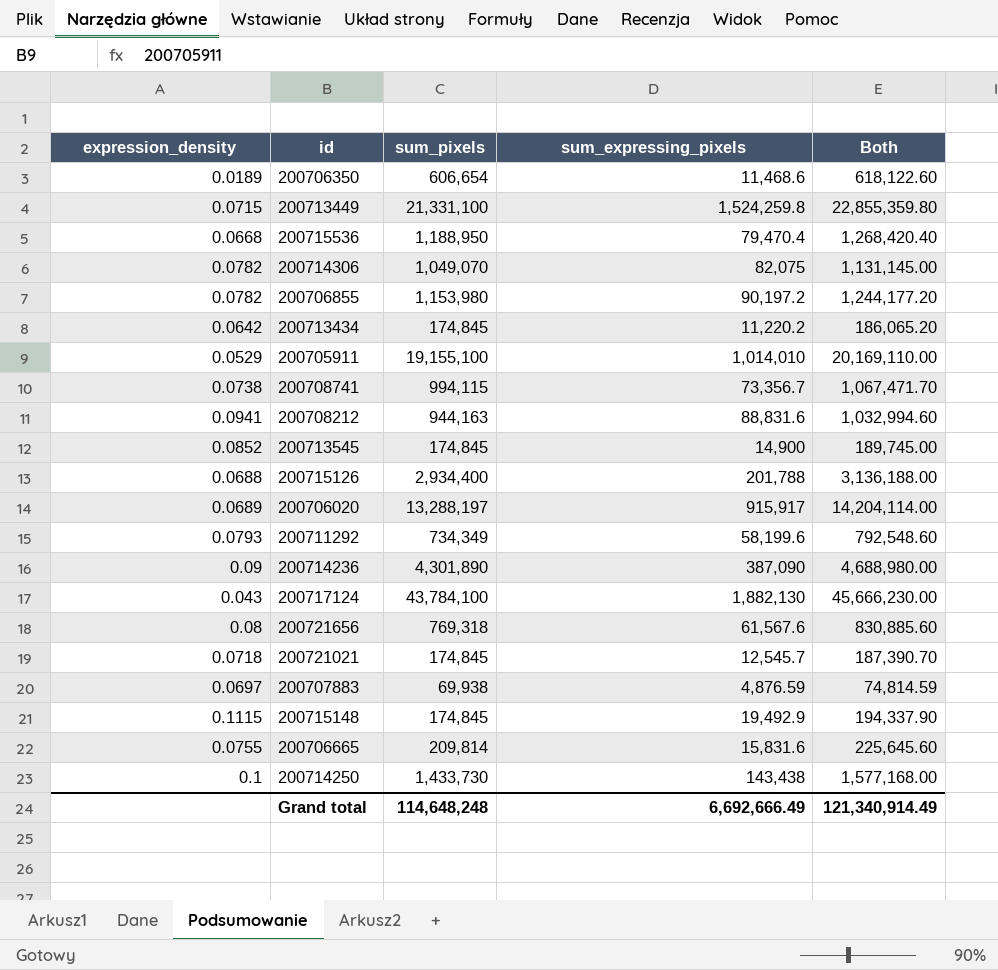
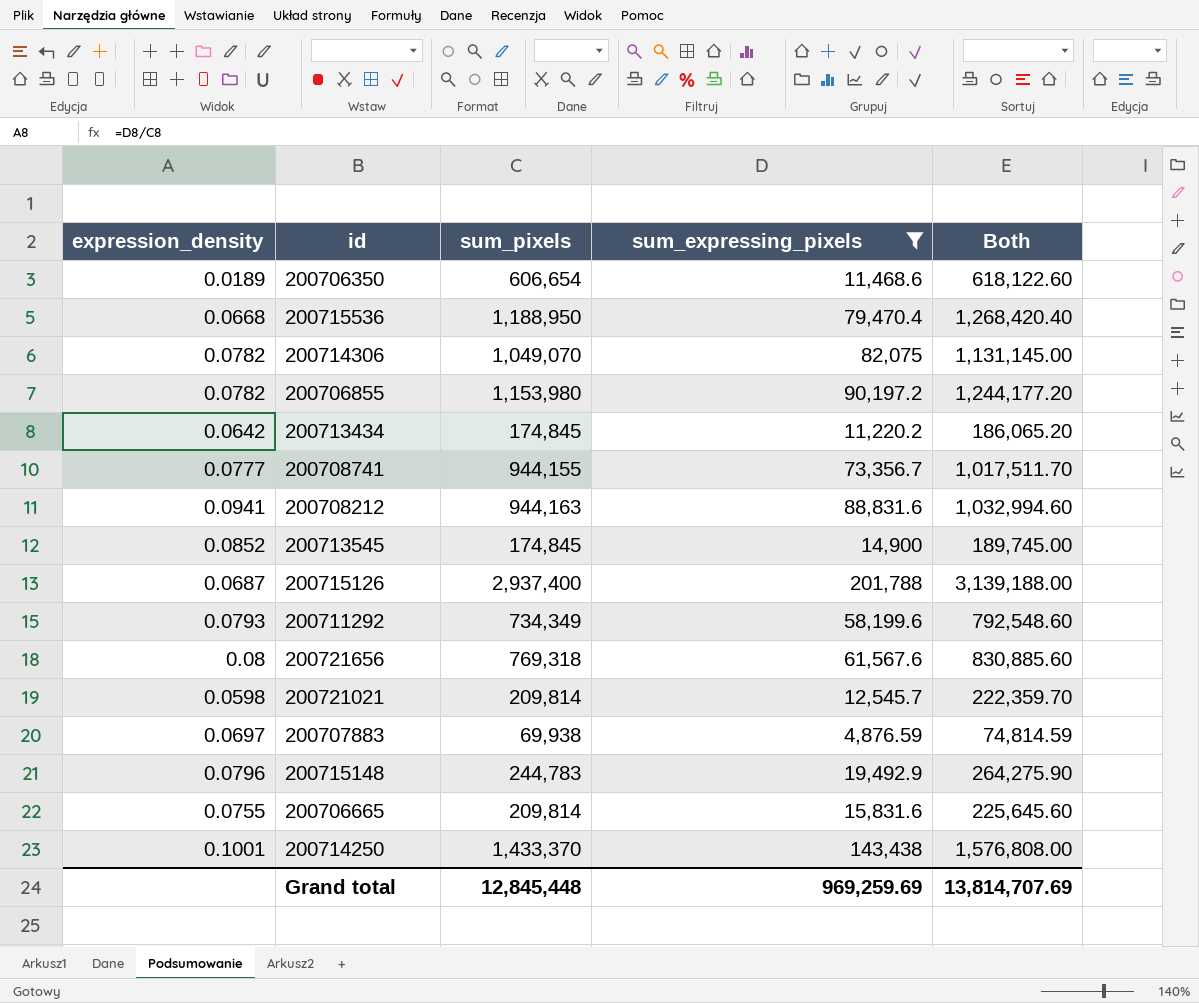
filter: none -> sum_expressing_pixels <= 201,788
200708741 | expression_density: 0.0738 -> 0.0777
200708741 | sum_pixels: 994,115 -> 944,155
200708741 | Both: 1,067,471.70 -> 1,017,511.70
200715126 | expression_density: 0.0688 -> 0.0687
200715126 | sum_pixels: 2,934,400 -> 2,937,400
200715126 | Both: 3,136,188.00 -> 3,139,188.00
200721021 | expression_density: 0.0718 -> 0.0598
200721021 | sum_pixels: 174,845 -> 209,814
200721021 | Both: 187,390.70 -> 222,359.70
200715148 | expression_density: 0.1115 -> 0.0796
200715148 | sum_pixels: 174,845 -> 244,783
200715148 | Both: 194,337.90 -> 264,275.90
200714250 | expression_density: 0.1 -> 0.1001
200714250 | sum_pixels: 1,433,730 -> 1,433,370
200714250 | Both: 1,577,168.00 -> 1,576,808.00
Grand total | sum_pixels: 114,648,248 -> 12,845,448
Grand total | sum_expressing_pixels: 6,692,666.49 -> 969,259.69
Grand total | Both: 121,340,914.49 -> 13,814,707.69

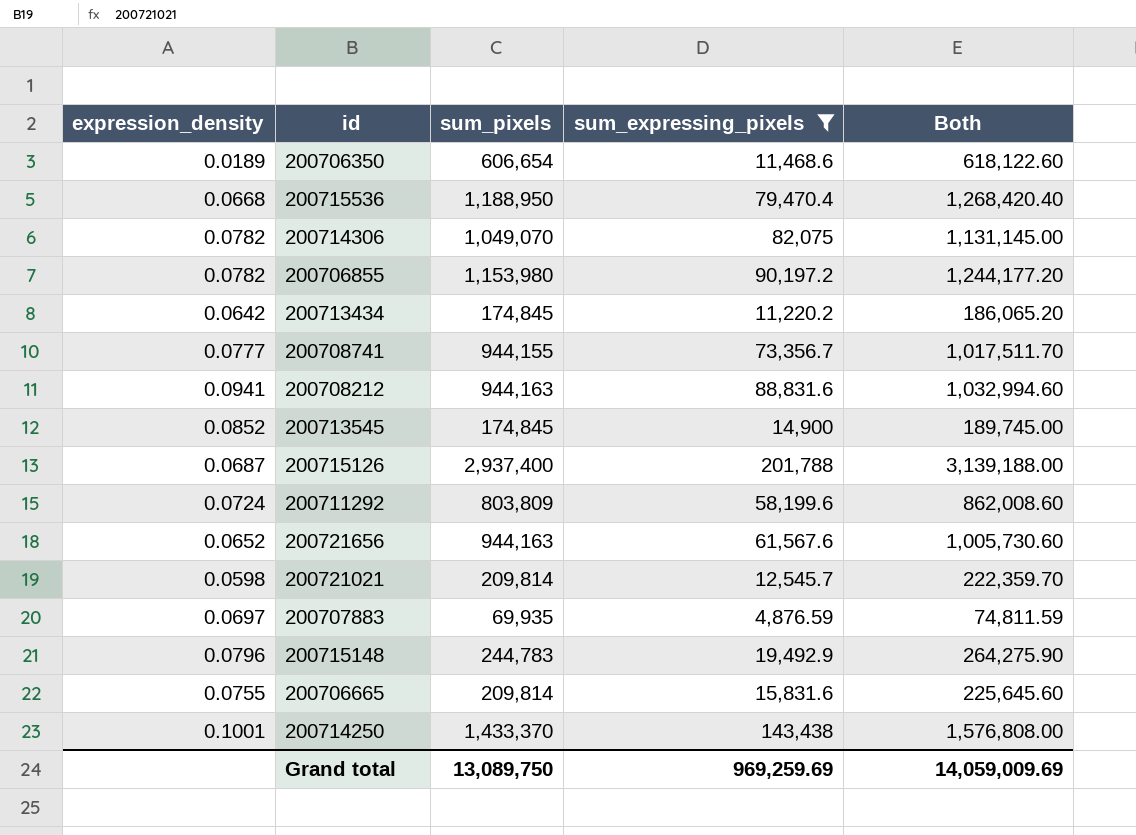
200711292 | expression_density: 0.0793 -> 0.0724
200711292 | sum_pixels: 734,349 -> 803,809
200711292 | Both: 792,548.60 -> 862,008.60
200721656 | expression_density: 0.08 -> 0.0652
200721656 | sum_pixels: 769,318 -> 944,163
200721656 | Both: 830,885.60 -> 1,005,730.60
200707883 | sum_pixels: 69,938 -> 69,935
200707883 | Both: 74,814.59 -> 74,811.59
Grand total | sum_pixels: 12,845,448 -> 13,089,750
Grand total | Both: 13,814,707.69 -> 14,059,009.69

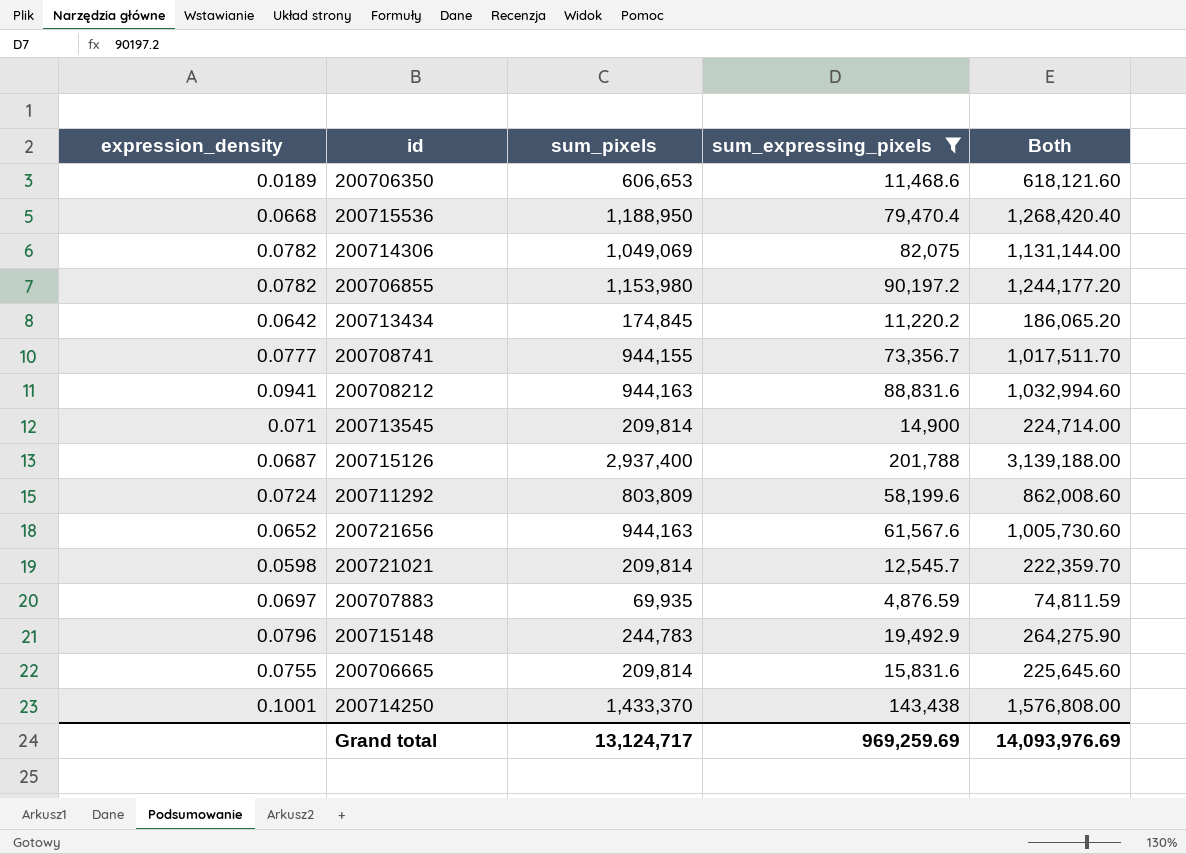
200706350 | sum_pixels: 606,654 -> 606,653
200706350 | Both: 618,122.60 -> 618,121.60
200714306 | sum_pixels: 1,049,070 -> 1,049,069
200714306 | Both: 1,131,145.00 -> 1,131,144.00
200713545 | expression_density: 0.0852 -> 0.071
200713545 | sum_pixels: 174,845 -> 209,814
200713545 | Both: 189,745.00 -> 224,714.00
Grand total | sum_pixels: 13,089,750 -> 13,124,717
Grand total | Both: 14,059,009.69 -> 14,093,976.69

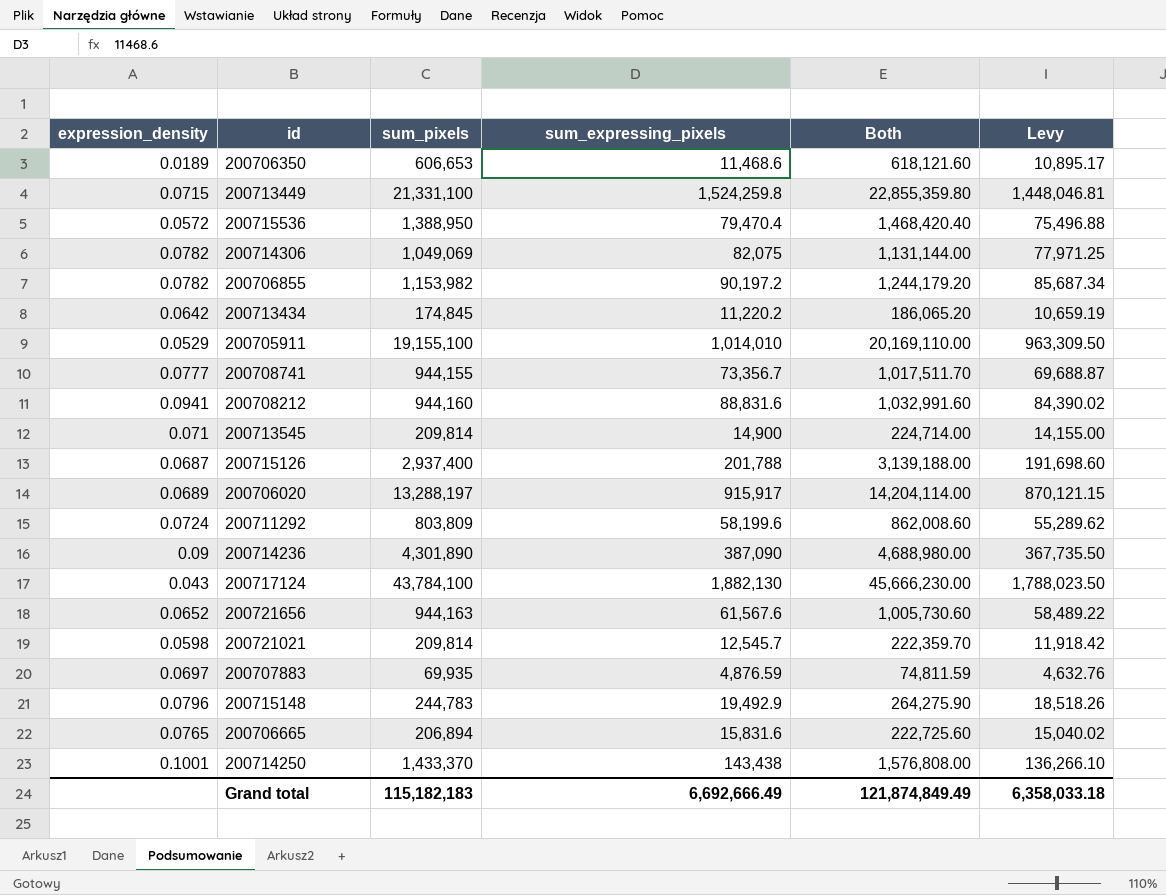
filter: sum_expressing_pixels <= 201,788 -> none
column Levy | formula: none -> [sum_expressing_pixels] * 0.95
200715536 | expression_density: 0.0668 -> 0.0572
200715536 | sum_pixels: 1,188,950 -> 1,388,950
200715536 | Both: 1,268,420.40 -> 1,468,420.40
200706855 | sum_pixels: 1,153,980 -> 1,153,982
200706855 | Both: 1,244,177.20 -> 1,244,179.20
200708212 | sum_pixels: 944,163 -> 944,160
200708212 | Both: 1,032,994.60 -> 1,032,991.60
200706665 | expression_density: 0.0755 -> 0.0765
200706665 | sum_pixels: 209,814 -> 206,894
200706665 | Both: 225,645.60 -> 222,725.60
Grand total | sum_pixels: 13,124,717 -> 115,182,183
Grand total | sum_expressing_pixels: 969,259.69 -> 6,692,666.49
Grand total | Both: 14,093,976.69 -> 121,874,849.49

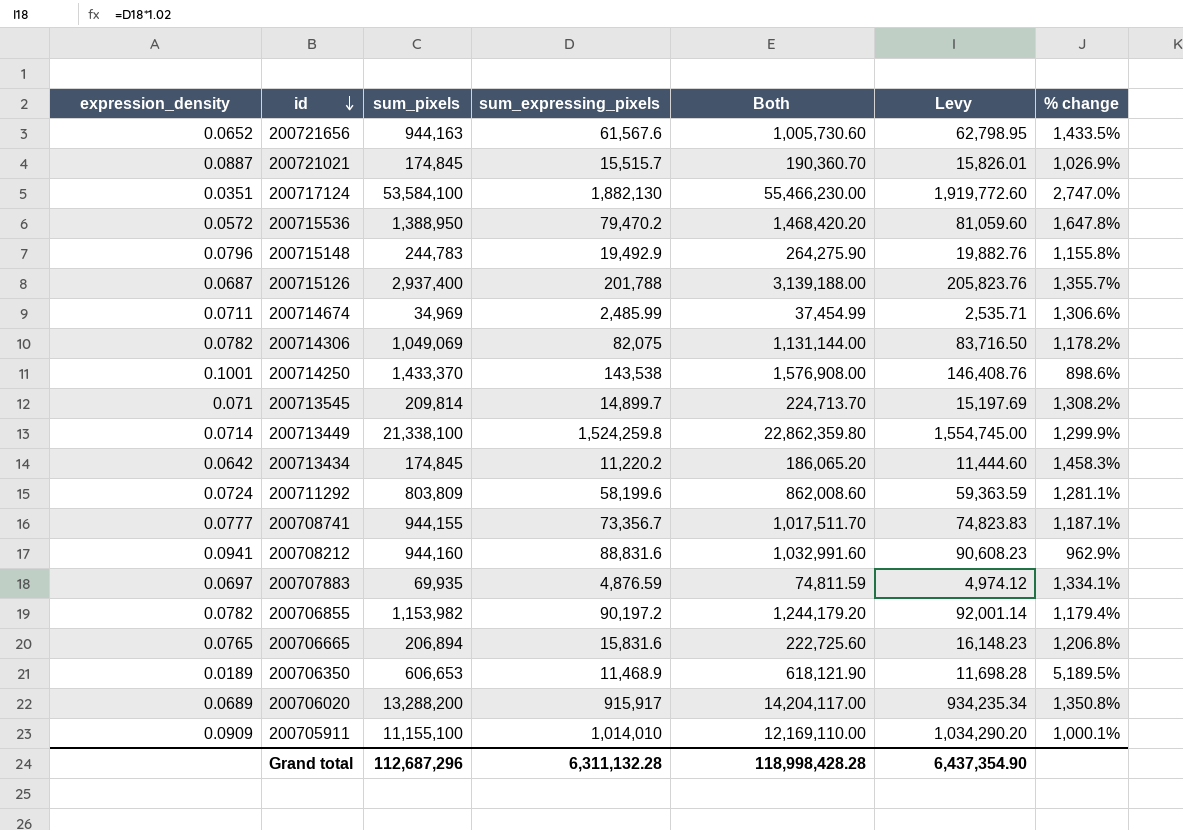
row order: none -> id descending
column Levy | formula: [sum_expressing_pixels] * 0.95 -> [sum_expressing_pixels] * 1.02
column % change | formula: none -> ([sum_pixels] - [sum_expressing_pixels]) / [sum_expressing_pixels]
row 200714236: 0.09 | 4,301,890 | 387,090 | 4,688,980.00 | 367,735.50 -> none
200721021 | expression_density: 0.0598 -> 0.0887
200721021 | sum_pixels: 209,814 -> 174,845
200721021 | sum_expressing_pixels: 12,545.7 -> 15,515.7
200721021 | Both: 222,359.70 -> 190,360.70
200717124 | expression_density: 0.043 -> 0.0351
200717124 | sum_pixels: 43,784,100 -> 53,584,100
200717124 | Both: 45,666,230.00 -> 55,466,230.00
200715536 | sum_expressing_pixels: 79,470.4 -> 79,470.2
200715536 | Both: 1,468,420.40 -> 1,468,420.20
row 200714674: none -> 0.0711 | 34,969 | 2,485.99 | 37,454.99 | 2,535.71 | 1,306.6%
200714250 | sum_expressing_pixels: 143,438 -> 143,538
200714250 | Both: 1,576,808.00 -> 1,576,908.00
200713545 | sum_expressing_pixels: 14,900 -> 14,899.7
200713545 | Both: 224,714.00 -> 224,713.70
200713449 | expression_density: 0.0715 -> 0.0714
200713449 | sum_pixels: 21,331,100 -> 21,338,100
200713449 | Both: 22,855,359.80 -> 22,862,359.80
200706350 | sum_expressing_pixels: 11,468.6 -> 11,468.9
200706350 | Both: 618,121.60 -> 618,121.90
200706020 | sum_pixels: 13,288,197 -> 13,288,200
200706020 | Both: 14,204,114.00 -> 14,204,117.00
200705911 | expression_density: 0.0529 -> 0.0909
200705911 | sum_pixels: 19,155,100 -> 11,155,100
200705911 | Both: 20,169,110.00 -> 12,169,110.00
Grand total | sum_pixels: 115,182,183 -> 112,687,296
Grand total | sum_expressing_pixels: 6,692,666.49 -> 6,311,132.28
Grand total | Both: 121,874,849.49 -> 118,998,428.28
Grand total | Levy: 6,358,033.18 -> 6,437,354.90

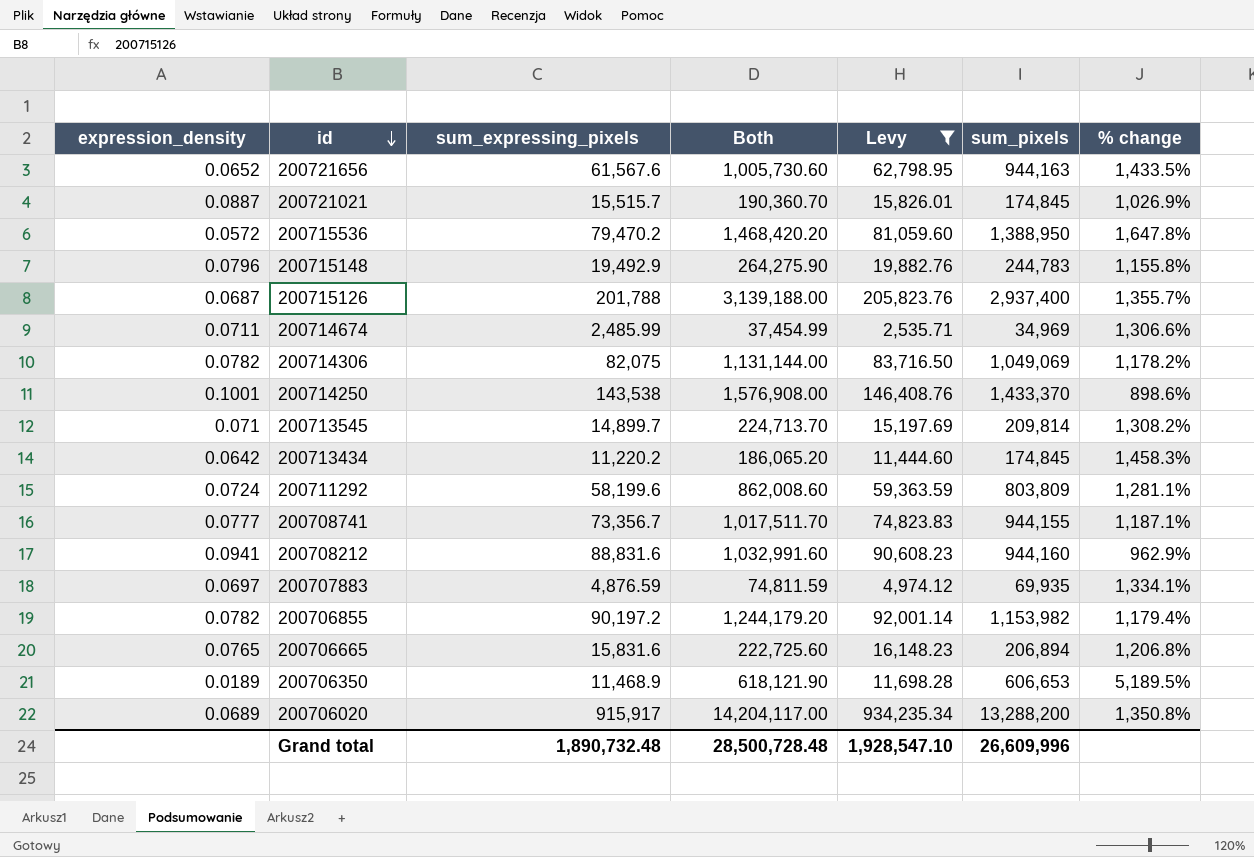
filter: none -> Levy <= 934,235.34
column sum_pixels | position: 3 -> 6
Grand total | sum_expressing_pixels: 6,311,132.28 -> 1,890,732.48
Grand total | Both: 118,998,428.28 -> 28,500,728.48
Grand total | Levy: 6,437,354.90 -> 1,928,547.10
Grand total | sum_pixels: 112,687,296 -> 26,609,996

